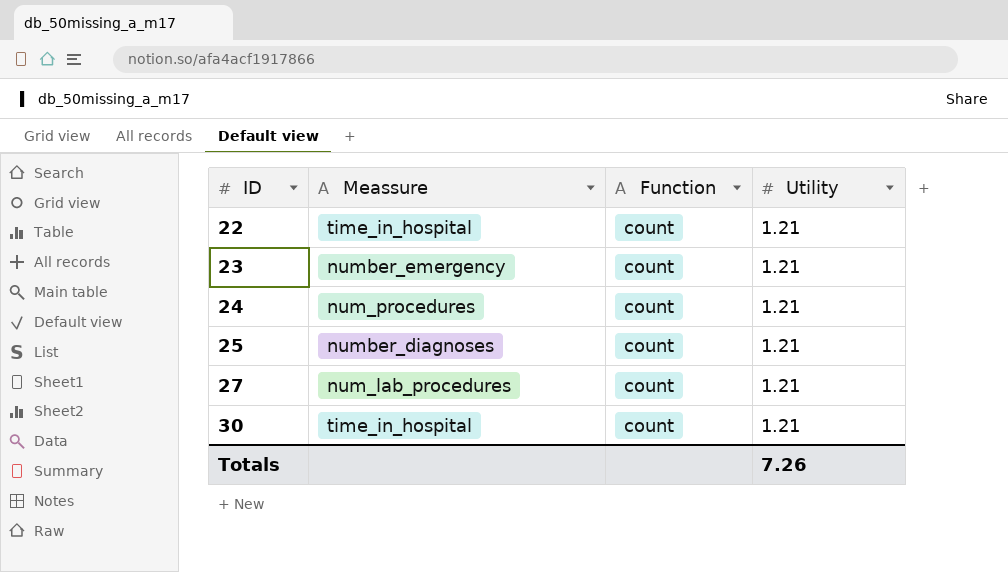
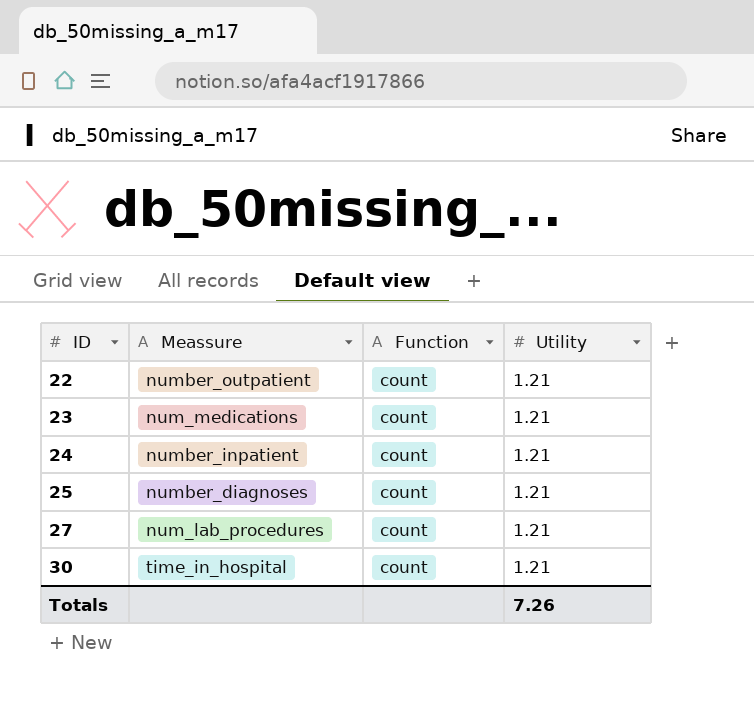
22 | Meassure: time_in_hospital -> number_outpatient
23 | Meassure: number_emergency -> num_medications
24 | Meassure: num_procedures -> number_inpatient

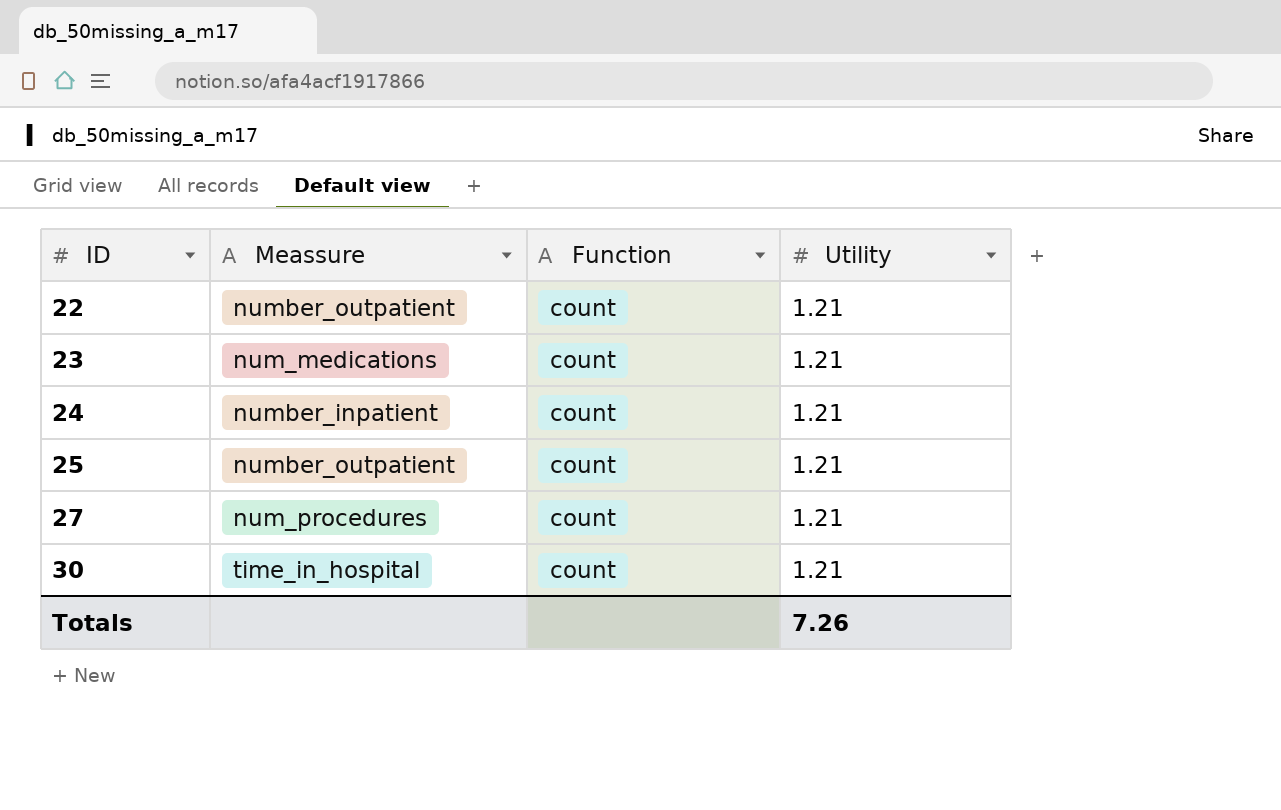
25 | Meassure: number_diagnoses -> number_outpatient
27 | Meassure: num_lab_procedures -> num_procedures

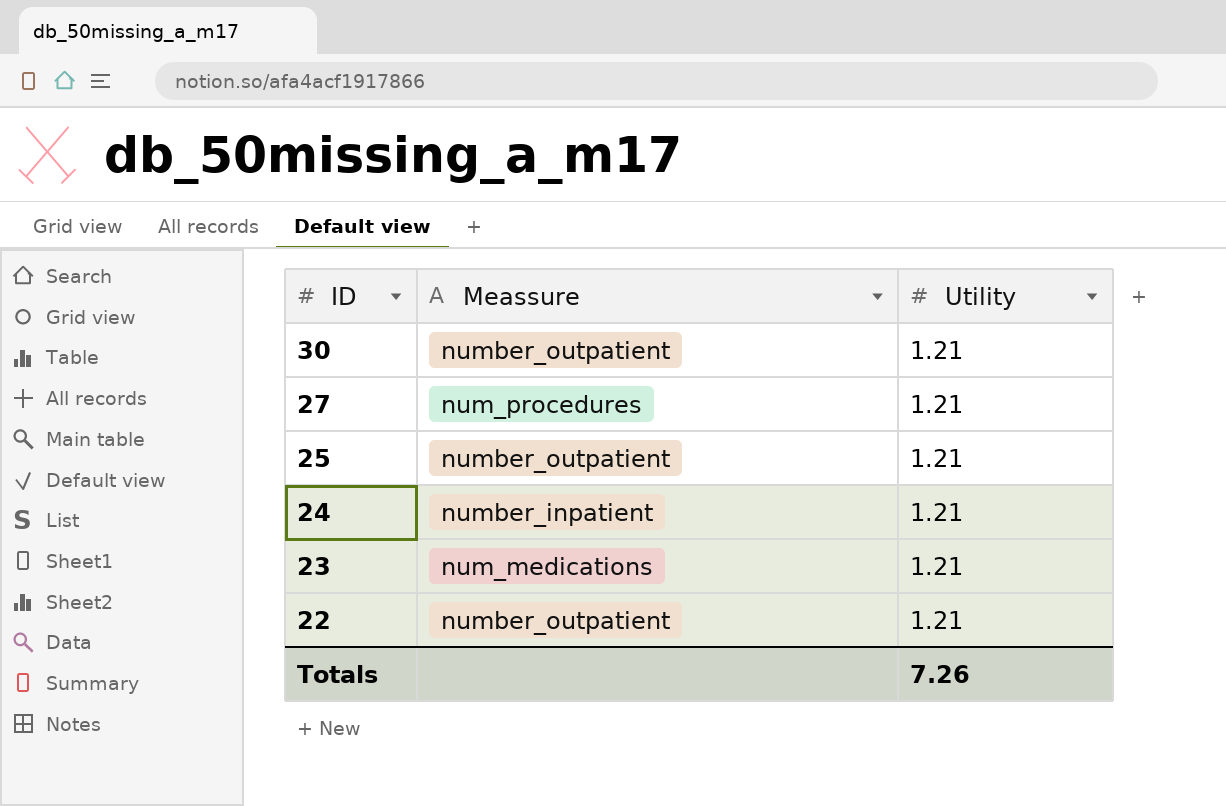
row order: ID ascending -> ID descending
column Function | position: 3 -> none
30 | Meassure: time_in_hospital -> number_outpatient

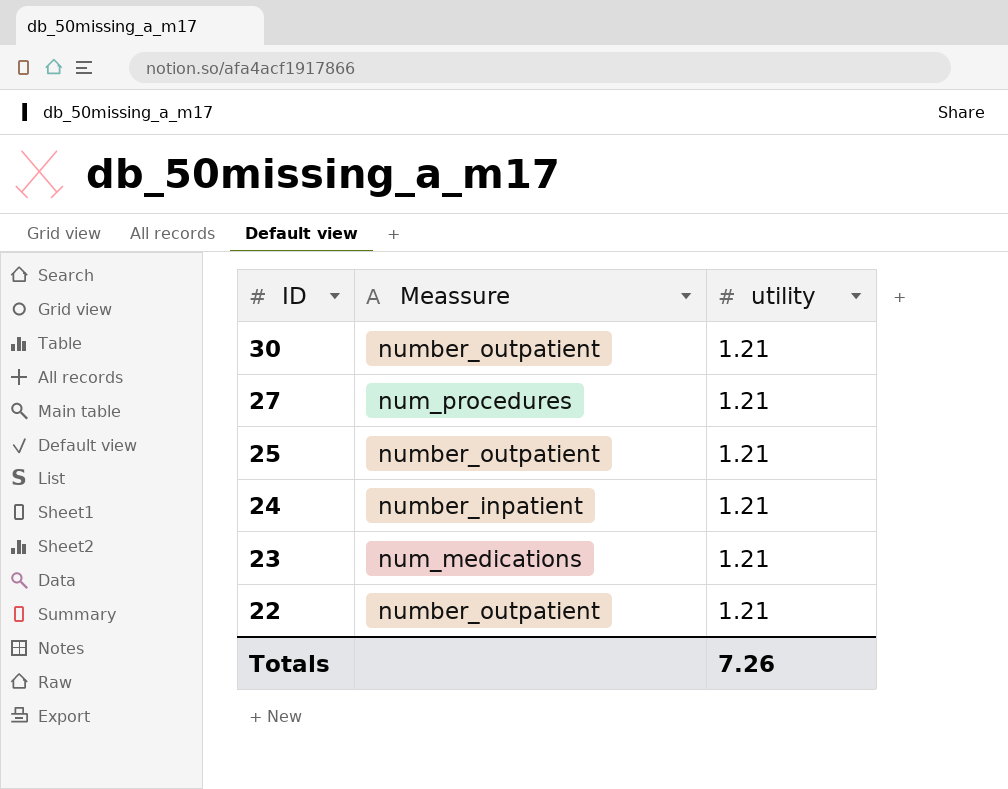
column name: Utility -> utility

